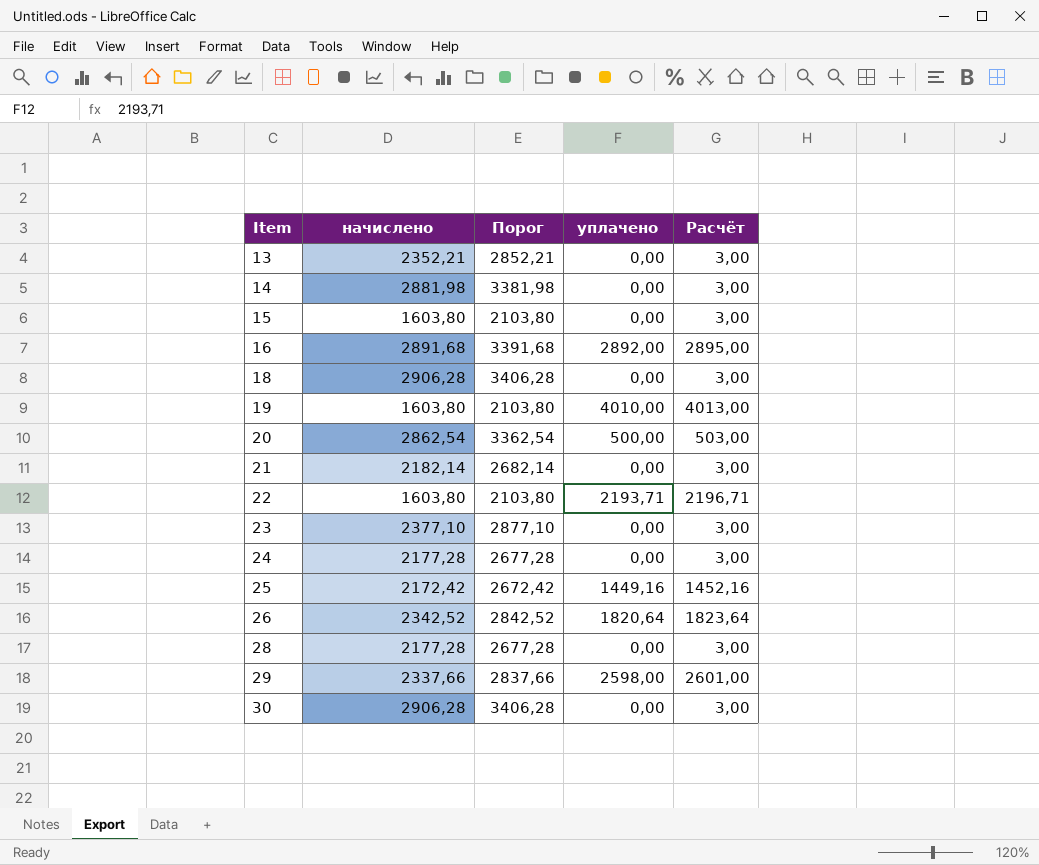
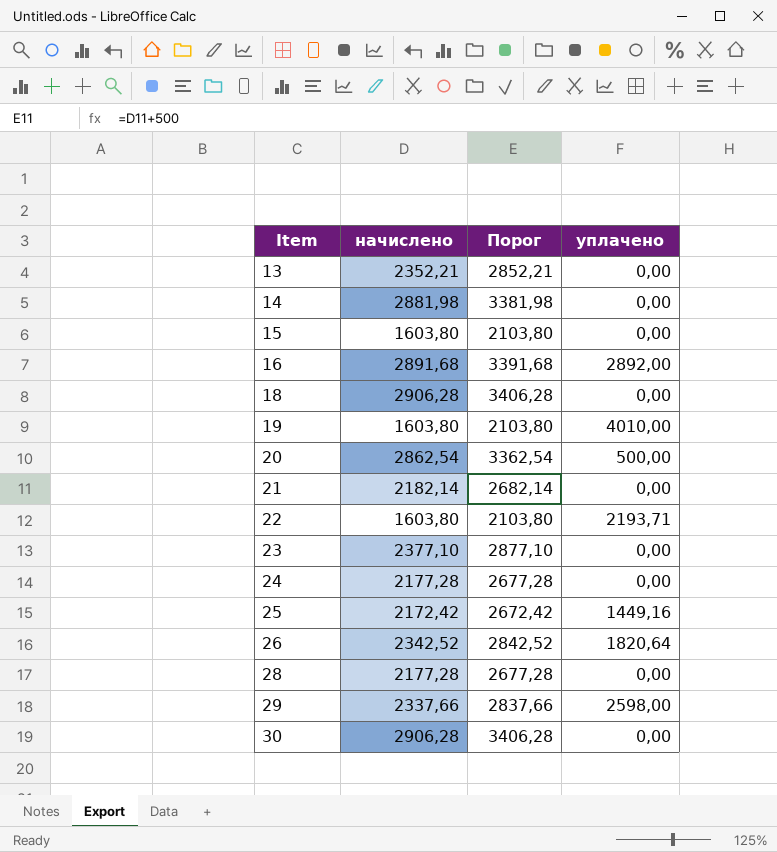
column Расчёт | formula: [уплачено] + 3 -> none

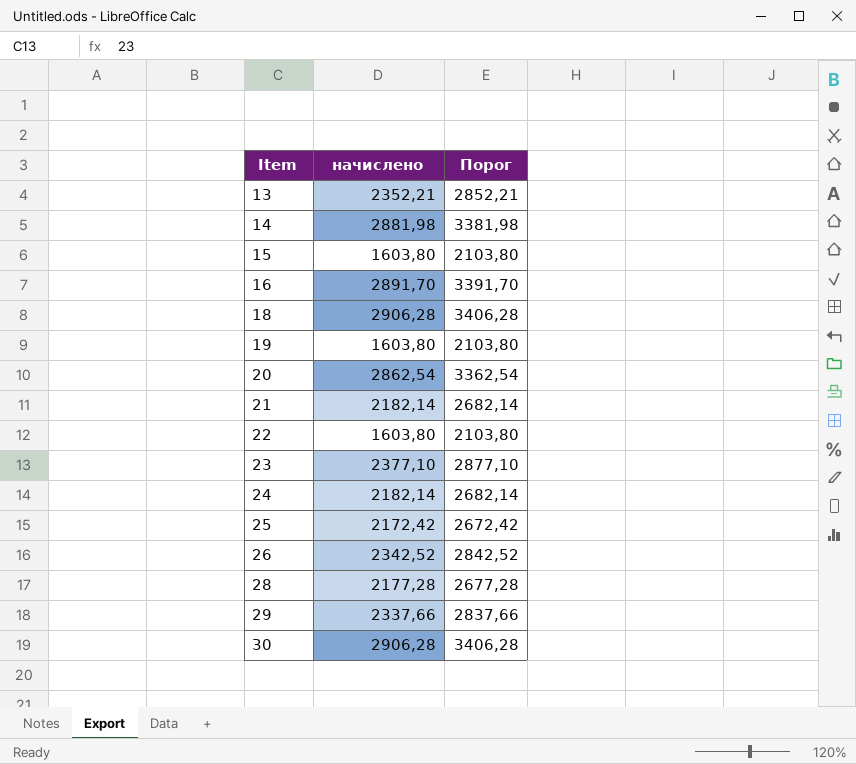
column уплачено | position: 4 -> none
16 | начислено: 2891,68 -> 2891,70
16 | Порог: 3391,68 -> 3391,70
24 | начислено: 2177,28 -> 2182,14
24 | Порог: 2677,28 -> 2682,14

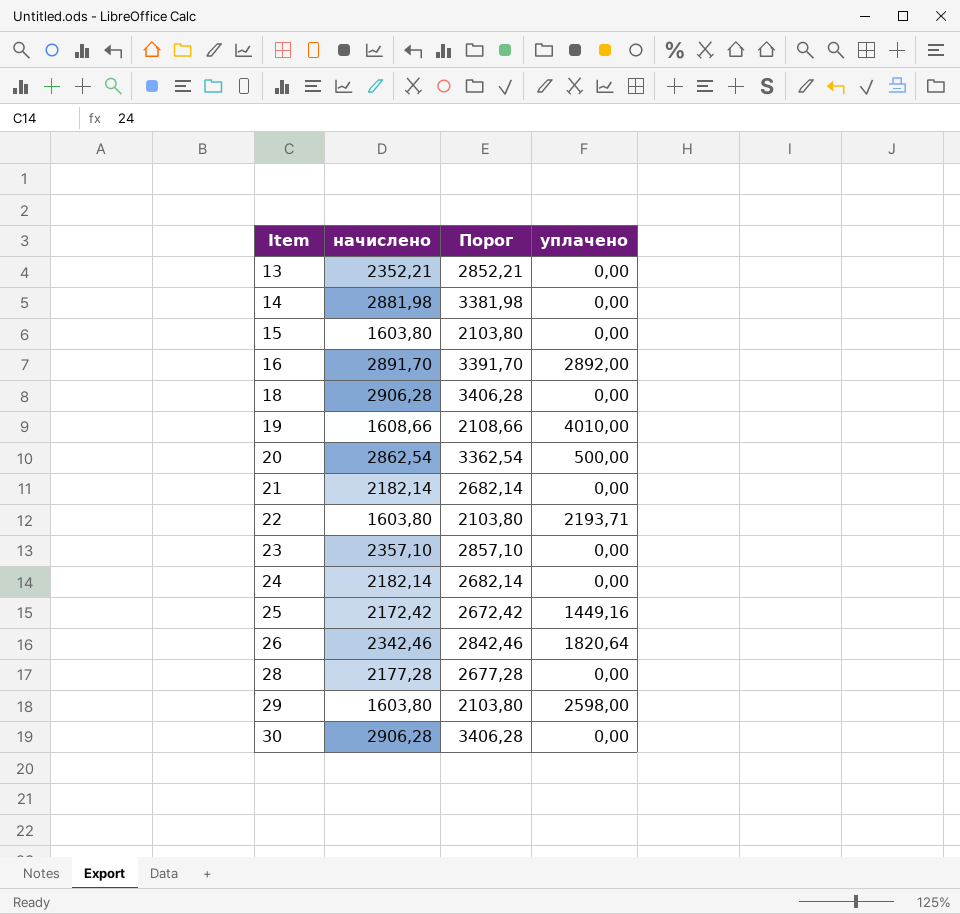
column уплачено | position: none -> 4
19 | начислено: 1603,80 -> 1608,66
19 | Порог: 2103,80 -> 2108,66
23 | начислено: 2377,10 -> 2357,10
23 | Порог: 2877,10 -> 2857,10
26 | начислено: 2342,52 -> 2342,46
26 | Порог: 2842,52 -> 2842,46
29 | начислено: 2337,66 -> 1603,80
29 | Порог: 2837,66 -> 2103,80

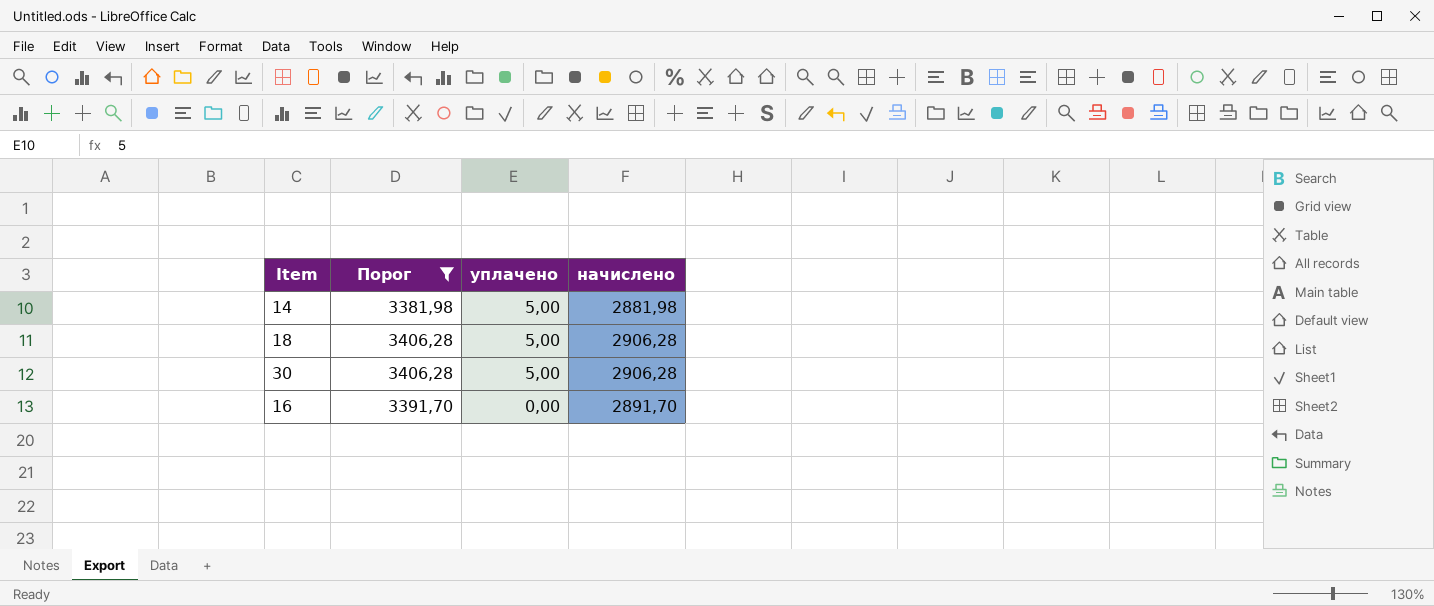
filter: none -> Порог >= 3381,98
row order: Item ascending -> уплачено descending
column начислено | position: 2 -> 4
14 | уплачено: 0,00 -> 5,00
18 | уплачено: 0,00 -> 5,00
30 | уплачено: 0,00 -> 5,00
16 | уплачено: 2892,00 -> 0,00

